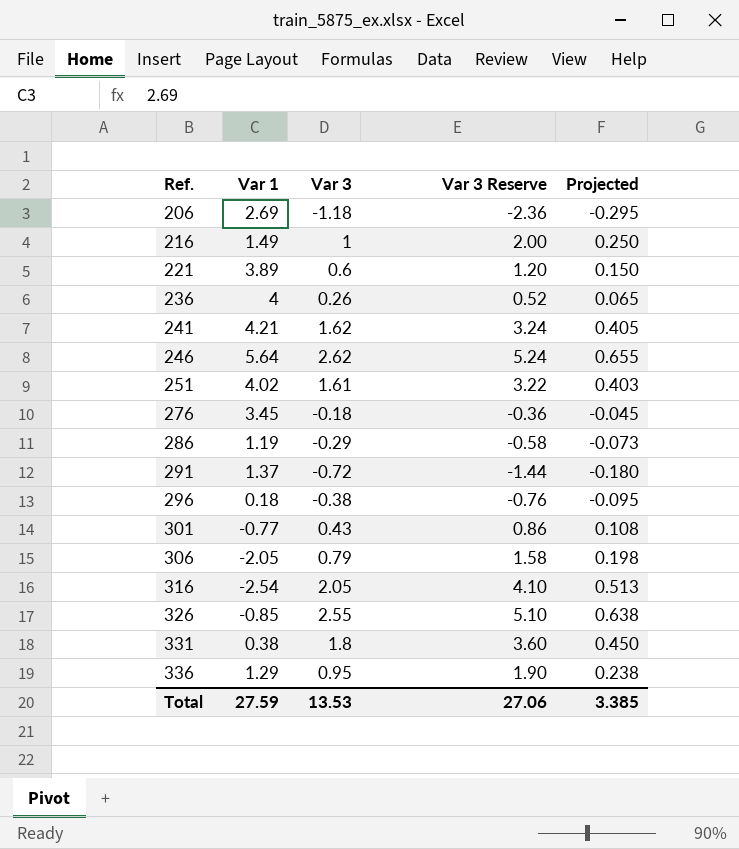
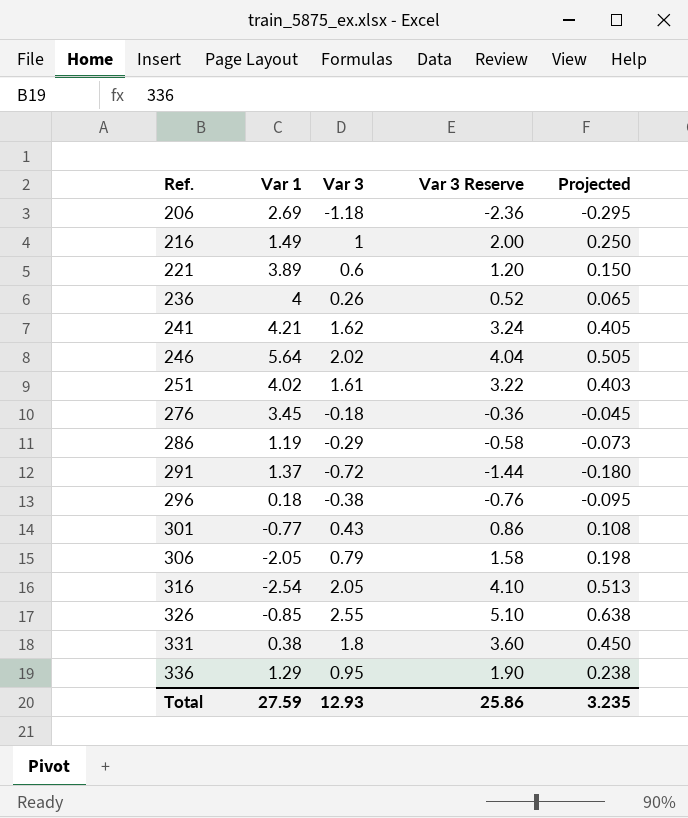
246 | Var 3: 2.62 -> 2.02
246 | Var 3 Reserve: 5.24 -> 4.04
246 | Projected: 0.655 -> 0.505
Total | Var 3: 13.53 -> 12.93
Total | Var 3 Reserve: 27.06 -> 25.86
Total | Projected: 3.385 -> 3.235

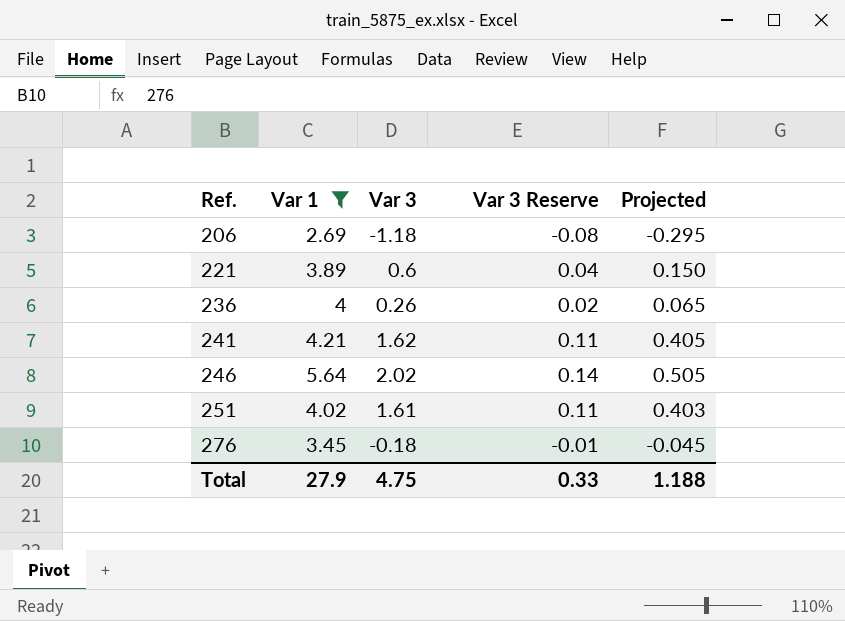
filter: none -> Var 1 >= 2.69
column Var 3 Reserve | formula: [Var 3] * 2 -> [Var 3] * 0.07
Total | Var 1: 27.59 -> 27.9
Total | Var 3: 12.93 -> 4.75
Total | Var 3 Reserve: 25.86 -> 0.33
Total | Projected: 3.235 -> 1.188

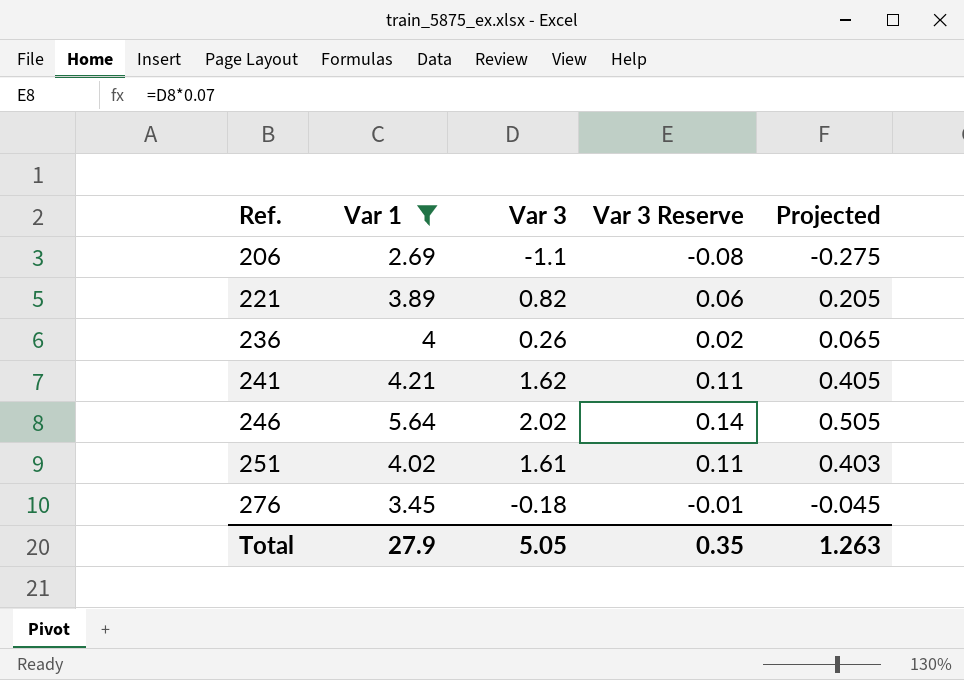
206 | Var 3: -1.18 -> -1.1
206 | Projected: -0.295 -> -0.275
221 | Var 3: 0.6 -> 0.82
221 | Var 3 Reserve: 0.04 -> 0.06
221 | Projected: 0.150 -> 0.205
Total | Var 3: 4.75 -> 5.05
Total | Var 3 Reserve: 0.33 -> 0.35
Total | Projected: 1.188 -> 1.263

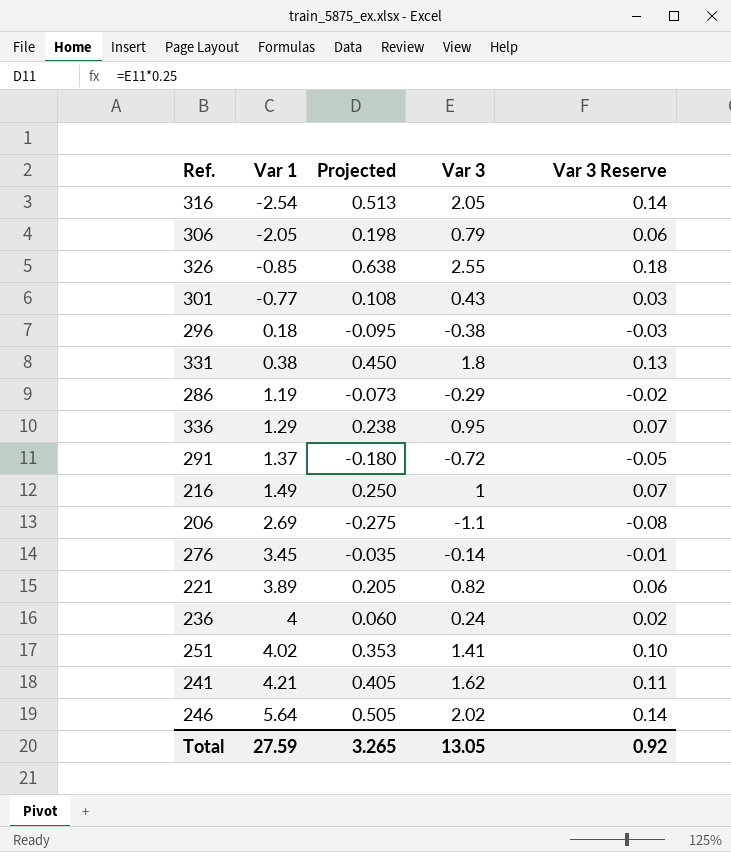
filter: Var 1 >= 2.69 -> none
row order: Ref. ascending -> Var 1 ascending
column Projected | position: 5 -> 3
276 | Projected: -0.045 -> -0.035
276 | Var 3: -0.18 -> -0.14
236 | Projected: 0.065 -> 0.060
236 | Var 3: 0.26 -> 0.24
251 | Projected: 0.403 -> 0.353
251 | Var 3: 1.61 -> 1.41
251 | Var 3 Reserve: 0.11 -> 0.10
Total | Var 1: 27.9 -> 27.59
Total | Projected: 1.263 -> 3.265
Total | Var 3: 5.05 -> 13.05
Total | Var 3 Reserve: 0.35 -> 0.92

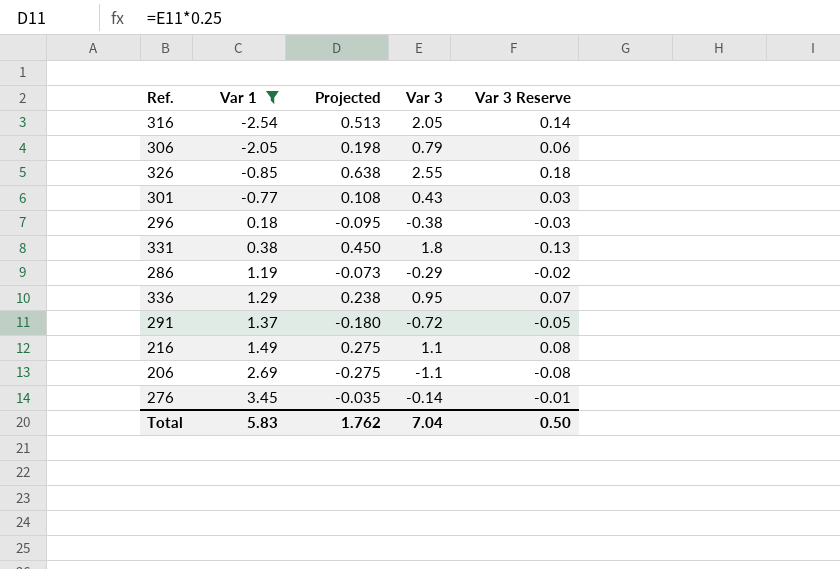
filter: none -> Var 1 <= 3.45
216 | Projected: 0.250 -> 0.275
216 | Var 3: 1 -> 1.1
216 | Var 3 Reserve: 0.07 -> 0.08
Total | Var 1: 27.59 -> 5.83
Total | Projected: 3.265 -> 1.762
Total | Var 3: 13.05 -> 7.04
Total | Var 3 Reserve: 0.92 -> 0.50

